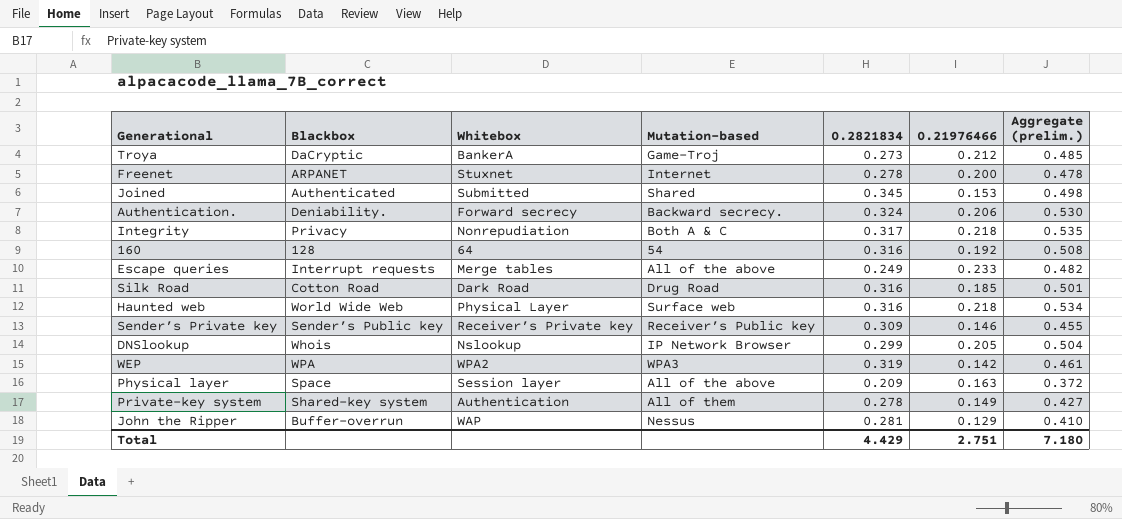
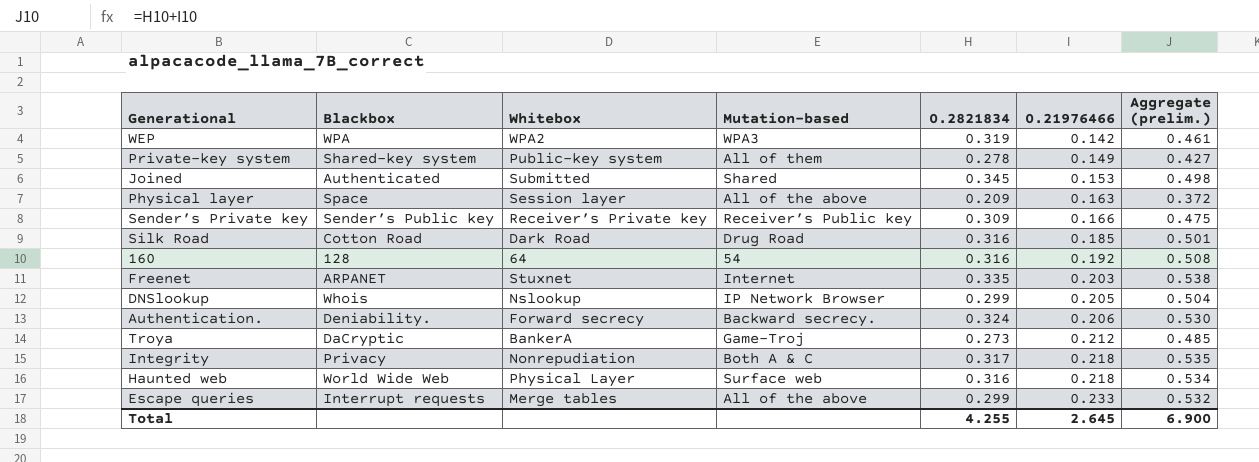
row order: none -> 0.21976466 ascending
row John the Ripper: Buffer-overrun | WAP | Nessus | 0.281 | 0.129 | 0.410 -> none
Private-key system | Whitebox: Authentication -> Public-key system
Sender’s Private key | 0.21976466: 0.146 -> 0.166
Sender’s Private key | Aggregate (prelim.): 0.455 -> 0.475
Freenet | 0.2821834: 0.278 -> 0.335
Freenet | 0.21976466: 0.200 -> 0.203
Freenet | Aggregate (prelim.): 0.478 -> 0.538
Escape queries | 0.2821834: 0.249 -> 0.299
Escape queries | Aggregate (prelim.): 0.482 -> 0.532
Total | 0.2821834: 4.429 -> 4.255
Total | 0.21976466: 2.751 -> 2.645
Total | Aggregate (prelim.): 7.180 -> 6.900

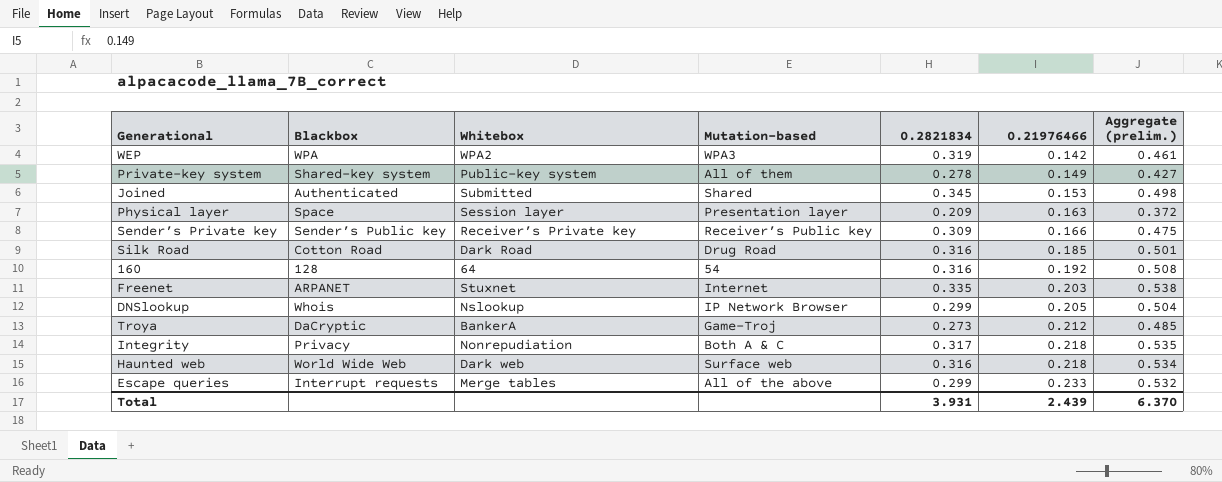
row Authentication.: Deniability. | Forward secrecy | Backward secrecy. | 0.324 | 0.206 | 0.530 -> none
Physical layer | Mutation-based: All of the above -> Presentation layer
Haunted web | Whitebox: Physical Layer -> Dark web
Total | 0.2821834: 4.255 -> 3.931
Total | 0.21976466: 2.645 -> 2.439
Total | Aggregate (prelim.): 6.900 -> 6.370

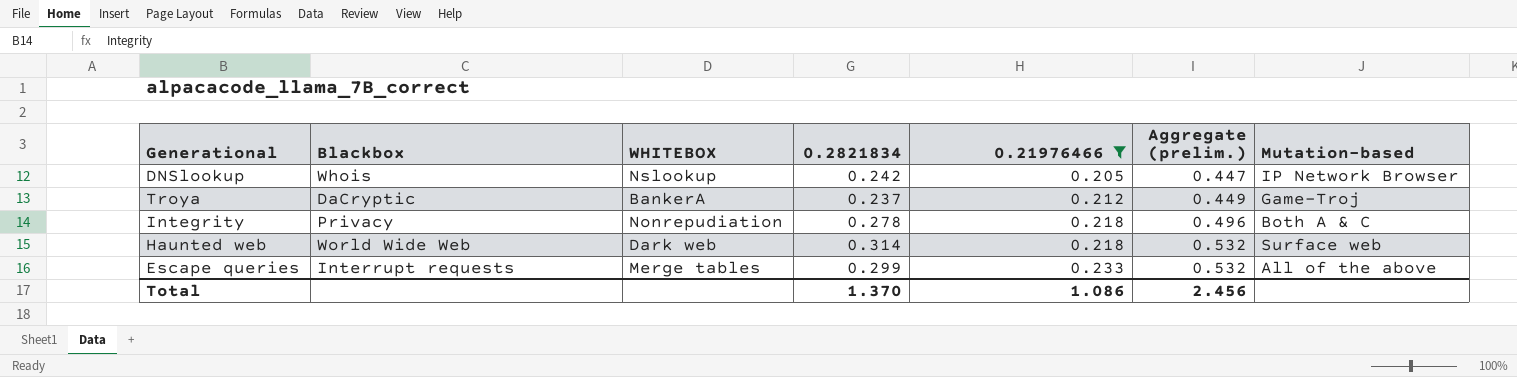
filter: none -> 0.21976466 >= 0.205
column name: Whitebox -> WHITEBOX
column Mutation-based | position: 4 -> 7
DNSlookup | 0.2821834: 0.299 -> 0.242
DNSlookup | Aggregate (prelim.): 0.504 -> 0.447
Troya | 0.2821834: 0.273 -> 0.237
Troya | Aggregate (prelim.): 0.485 -> 0.449
Integrity | 0.2821834: 0.317 -> 0.278
Integrity | Aggregate (prelim.): 0.535 -> 0.496
Haunted web | 0.2821834: 0.316 -> 0.314
Haunted web | Aggregate (prelim.): 0.534 -> 0.532
Total | 0.2821834: 3.931 -> 1.370
Total | 0.21976466: 2.439 -> 1.086
Total | Aggregate (prelim.): 6.370 -> 2.456

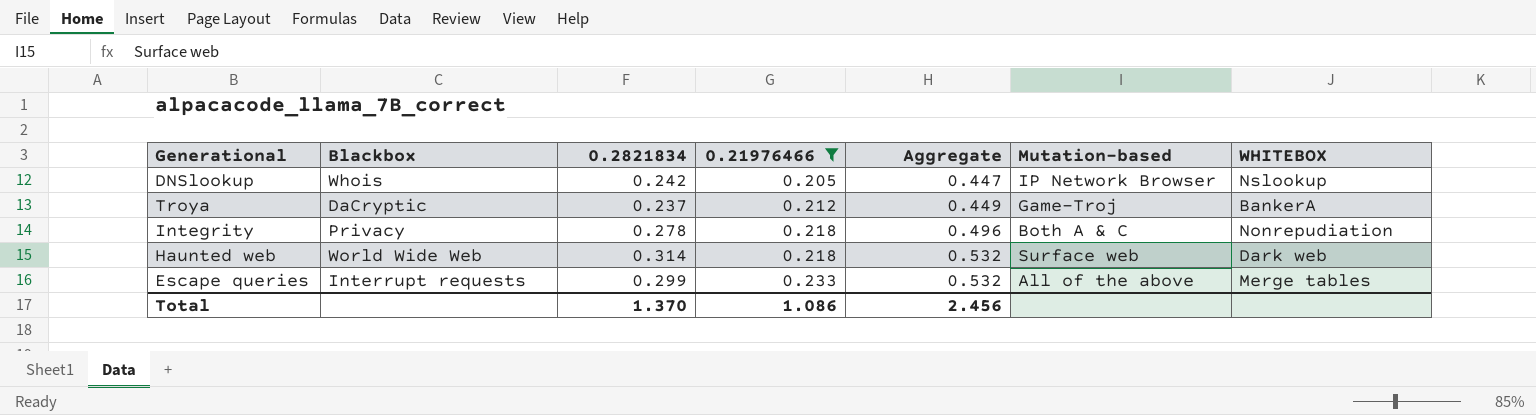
column name: Aggregate (prelim.) -> Aggregate
column WHITEBOX | position: 3 -> 7

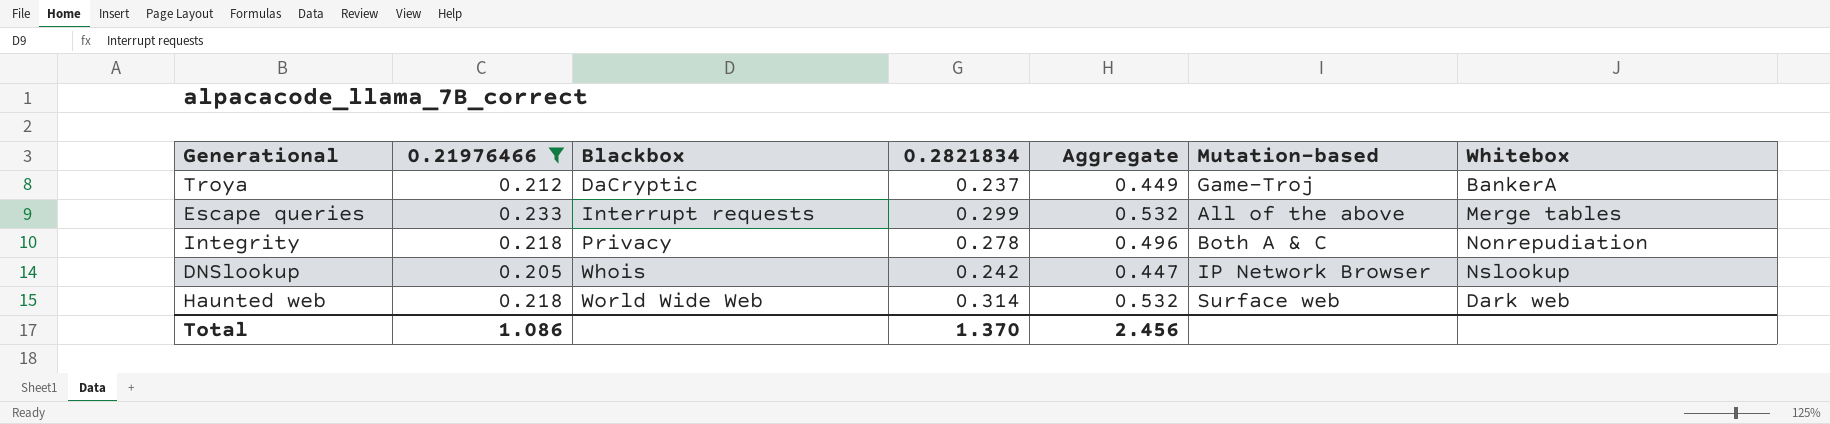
row order: 0.21976466 ascending -> Blackbox ascending
column 0.21976466 | position: 4 -> 2
column name: WHITEBOX -> Whitebox

